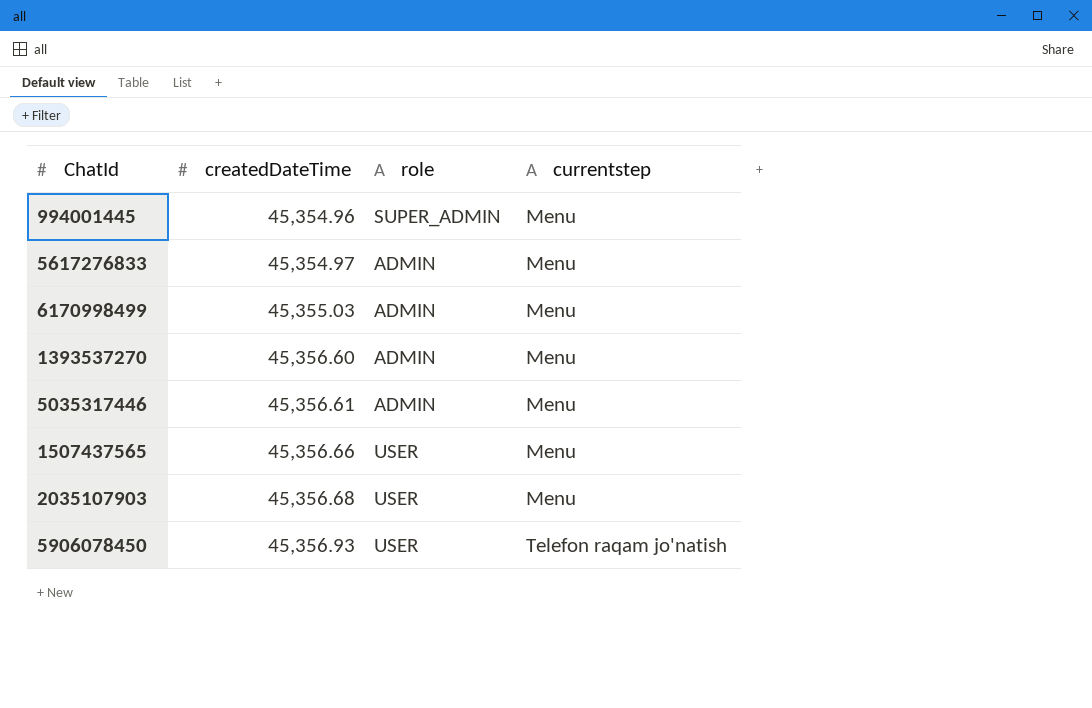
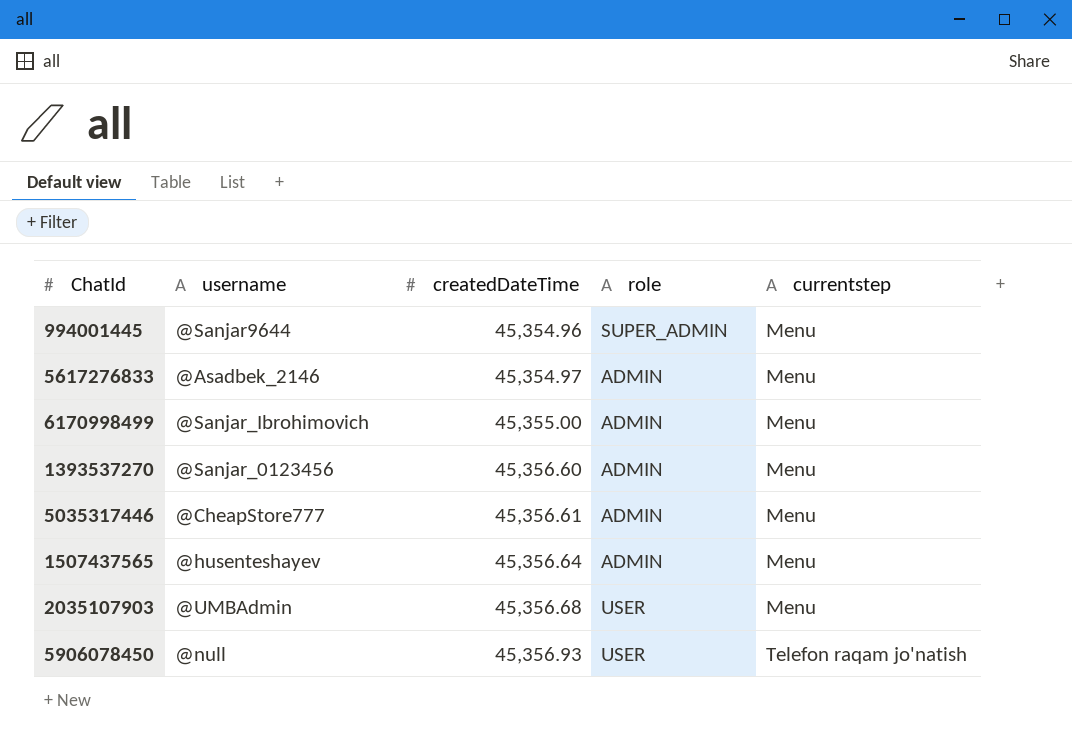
column username | position: none -> 2
6170998499 | createdDateTime: 45,355.03 -> 45,355.00
1507437565 | createdDateTime: 45,356.66 -> 45,356.64
1507437565 | role: USER -> ADMIN

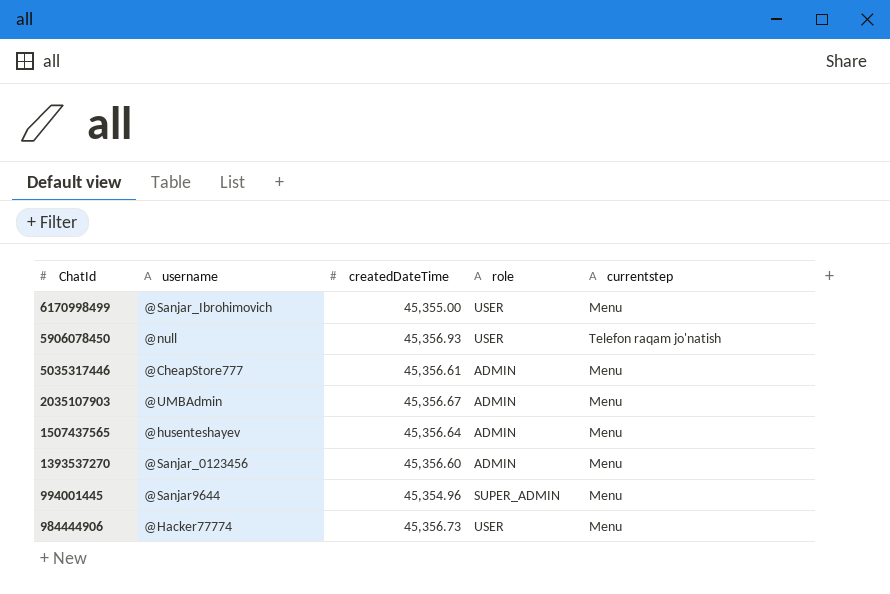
row order: createdDateTime ascending -> ChatId descending
row 5617276833: @Asadbek_2146 | 45,354.97 | ADMIN | Menu -> none
6170998499 | role: ADMIN -> USER
2035107903 | createdDateTime: 45,356.68 -> 45,356.67
2035107903 | role: USER -> ADMIN
row 984444906: none -> @Hacker77774 | 45,356.73 | USER | Menu

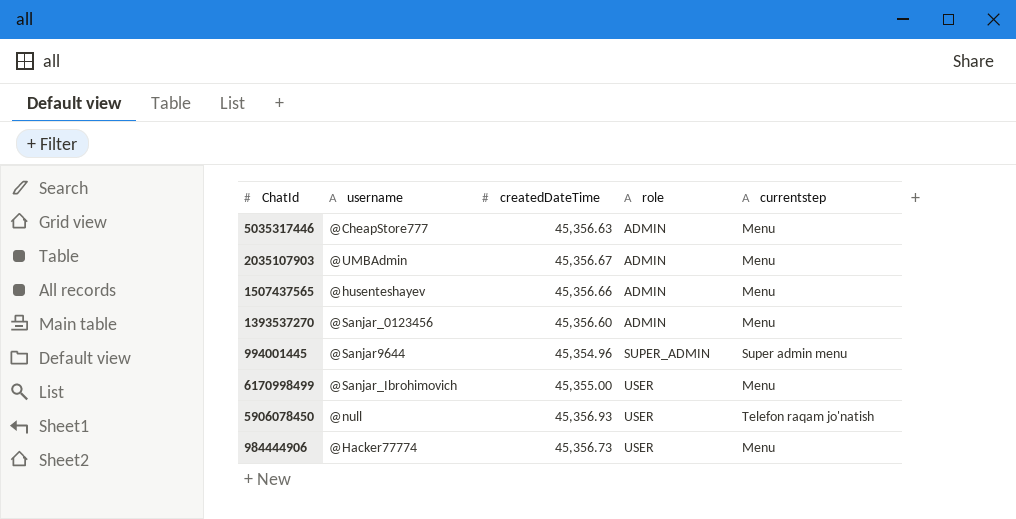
row order: ChatId descending -> role ascending
5035317446 | createdDateTime: 45,356.61 -> 45,356.63
1507437565 | createdDateTime: 45,356.64 -> 45,356.66
994001445 | currentstep: Menu -> Super admin menu

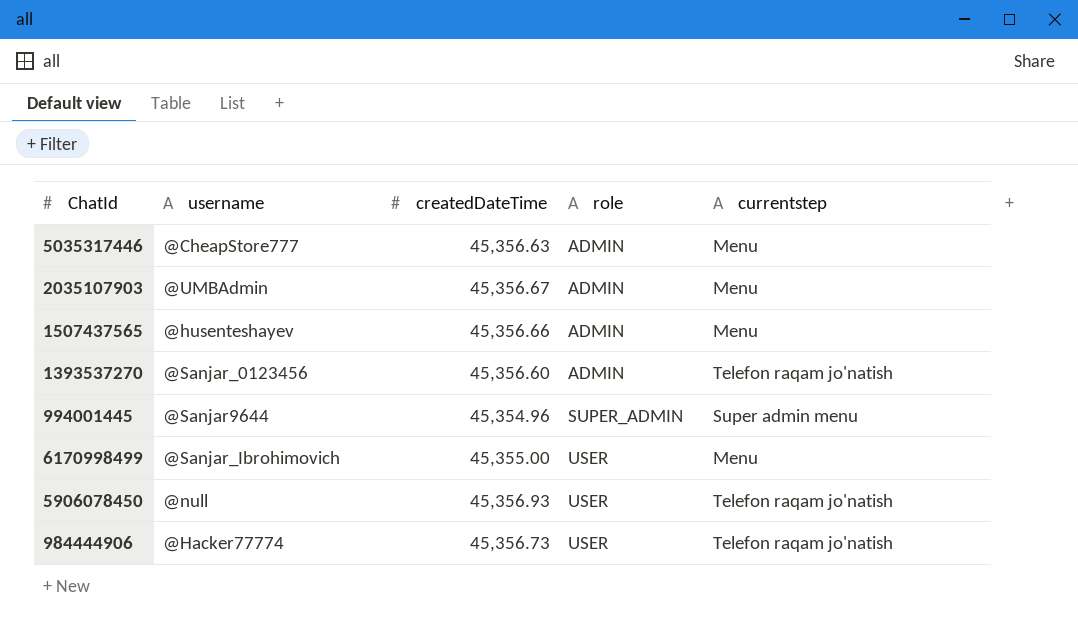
1393537270 | currentstep: Menu -> Telefon raqam jo'natish
984444906 | currentstep: Menu -> Telefon raqam jo'natish

